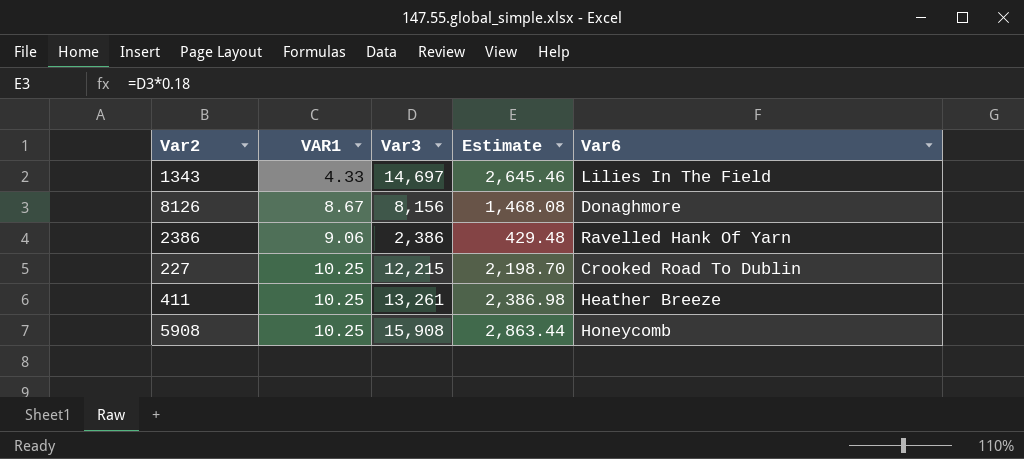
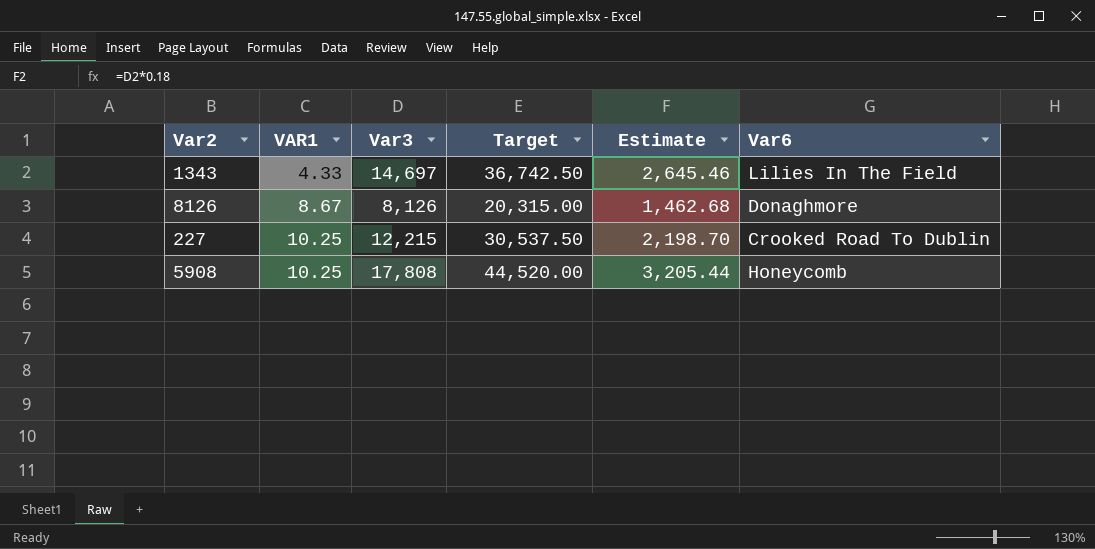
column Target | formula: none -> [Var3] * 2.5
row 2386: 9.06 | 2,386 | 429.48 | Ravelled Hank Of Yarn -> none
row 411: 10.25 | 13,261 | 2,386.98 | Heather Breeze -> none
8126 | Var3: 8,156 -> 8,126
8126 | Estimate: 1,468.08 -> 1,462.68
5908 | Var3: 15,908 -> 17,808
5908 | Estimate: 2,863.44 -> 3,205.44

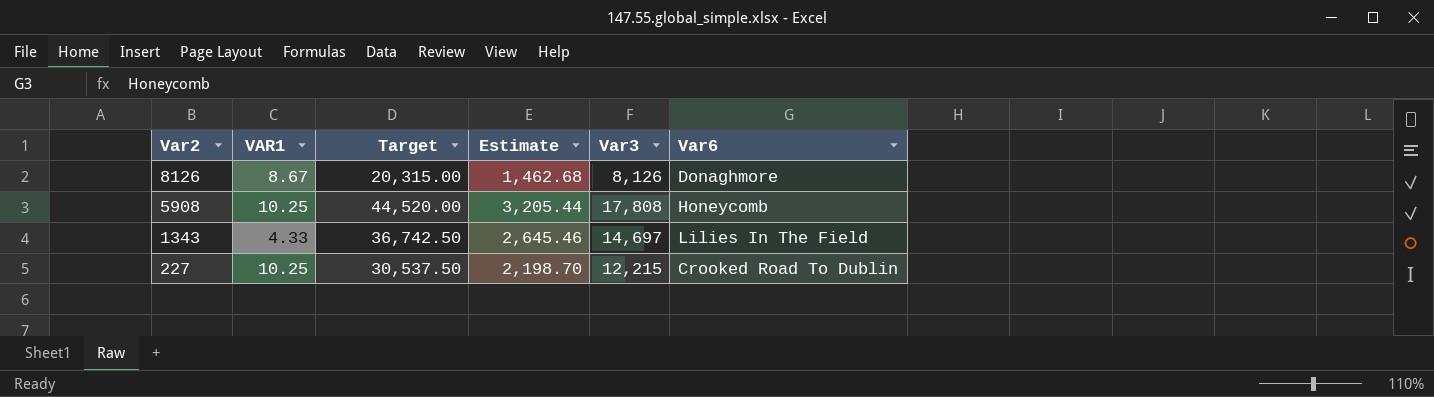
row order: VAR1 ascending -> Var2 descending
column Var3 | position: 3 -> 5

